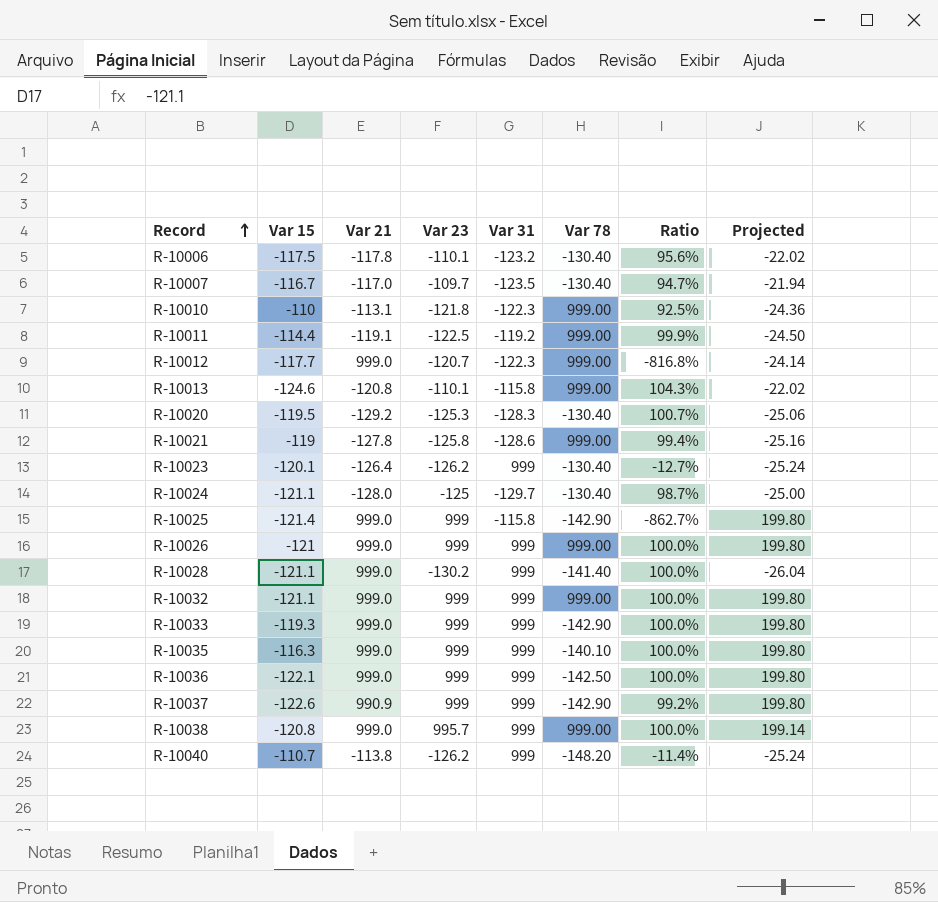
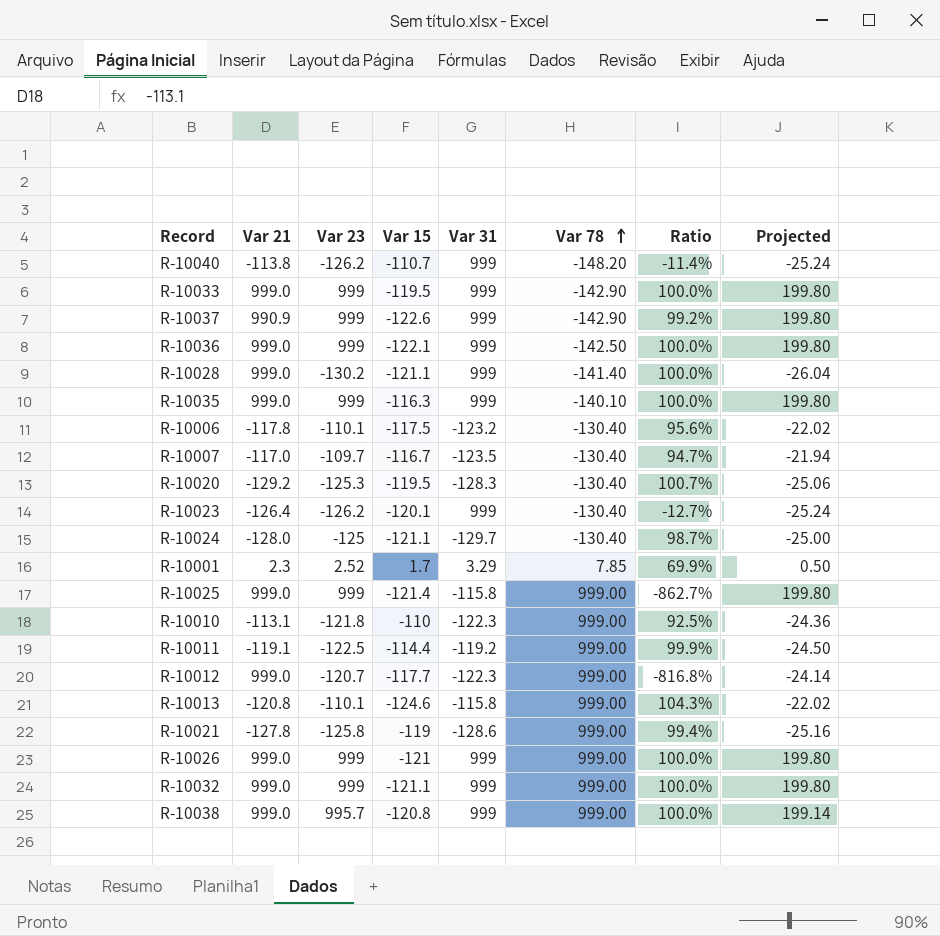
row order: Record ascending -> Var 78 ascending
column Var 15 | position: 2 -> 4
R-10033 | Var 15: -119.3 -> -119.5
row R-10001: none -> 2.3 | 2.52 | 1.7 | 3.29 | 7.85 | 69.9% | 0.50
R-10025 | Var 78: -142.90 -> 999.00

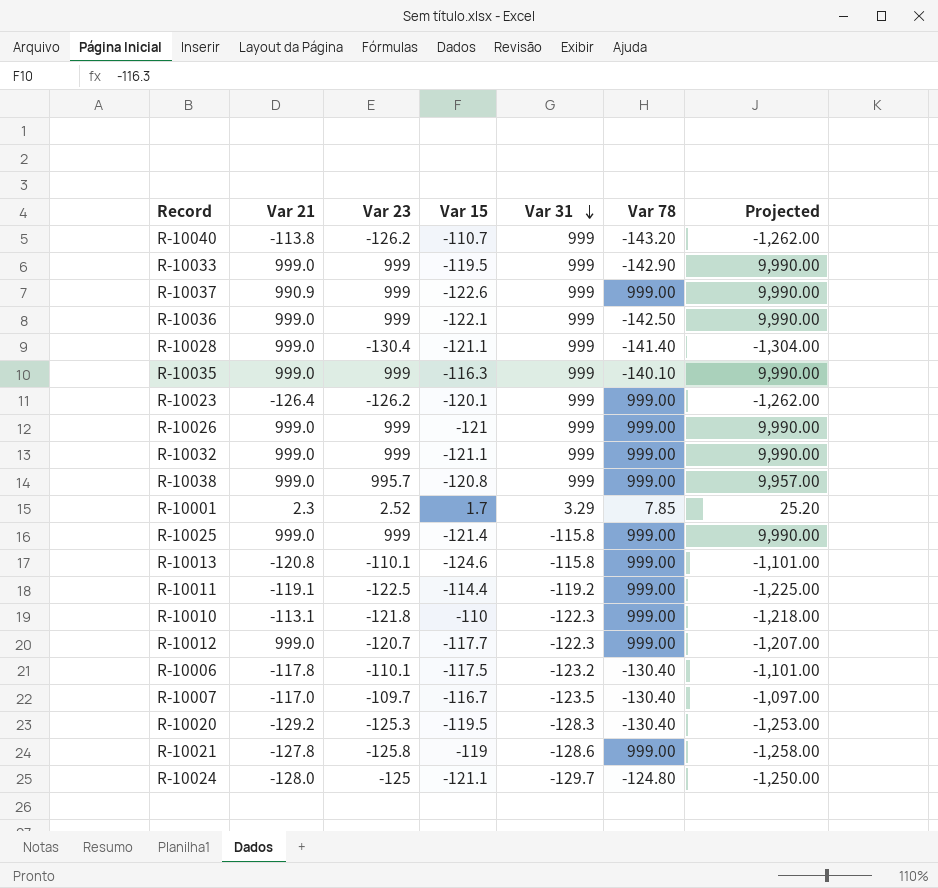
row order: Var 78 ascending -> Var 31 descending
column Ratio | formula: [Var 21] / [Var 31] -> none
column Projected | formula: [Var 23] * 0.2 -> [Var 23] * 10
R-10040 | Var 78: -148.20 -> -143.20
R-10037 | Var 78: -142.90 -> 999.00
R-10028 | Var 23: -130.2 -> -130.4
R-10023 | Var 78: -130.40 -> 999.00
R-10024 | Var 78: -130.40 -> -124.80

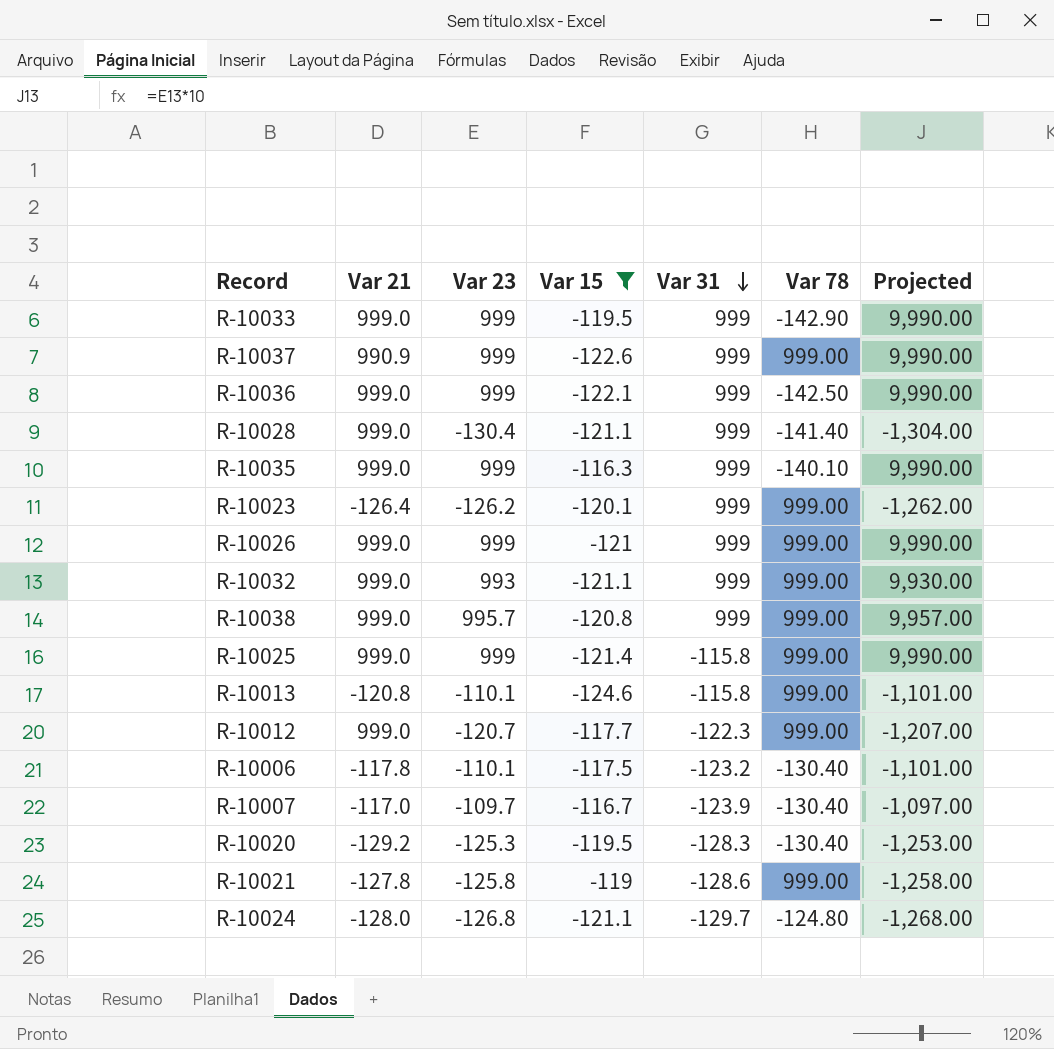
filter: none -> Var 15 <= -116.3
R-10032 | Var 23: 999 -> 993
R-10032 | Projected: 9,990.00 -> 9,930.00
R-10007 | Var 31: -123.5 -> -123.9
R-10024 | Var 23: -125 -> -126.8
R-10024 | Projected: -1,250.00 -> -1,268.00

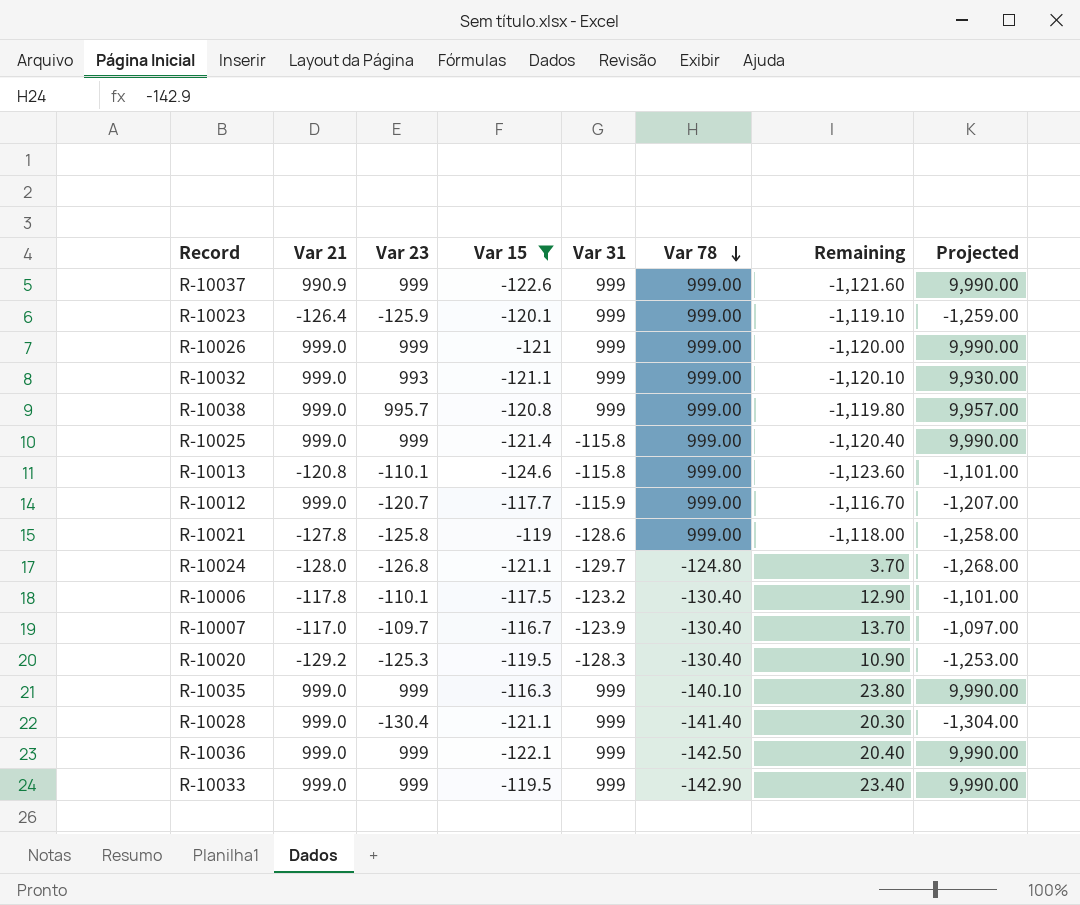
row order: Var 31 descending -> Var 78 descending
column Remaining | formula: none -> [Var 15] - [Var 78]
R-10023 | Var 23: -126.2 -> -125.9
R-10023 | Projected: -1,262.00 -> -1,259.00
R-10012 | Var 31: -122.3 -> -115.9

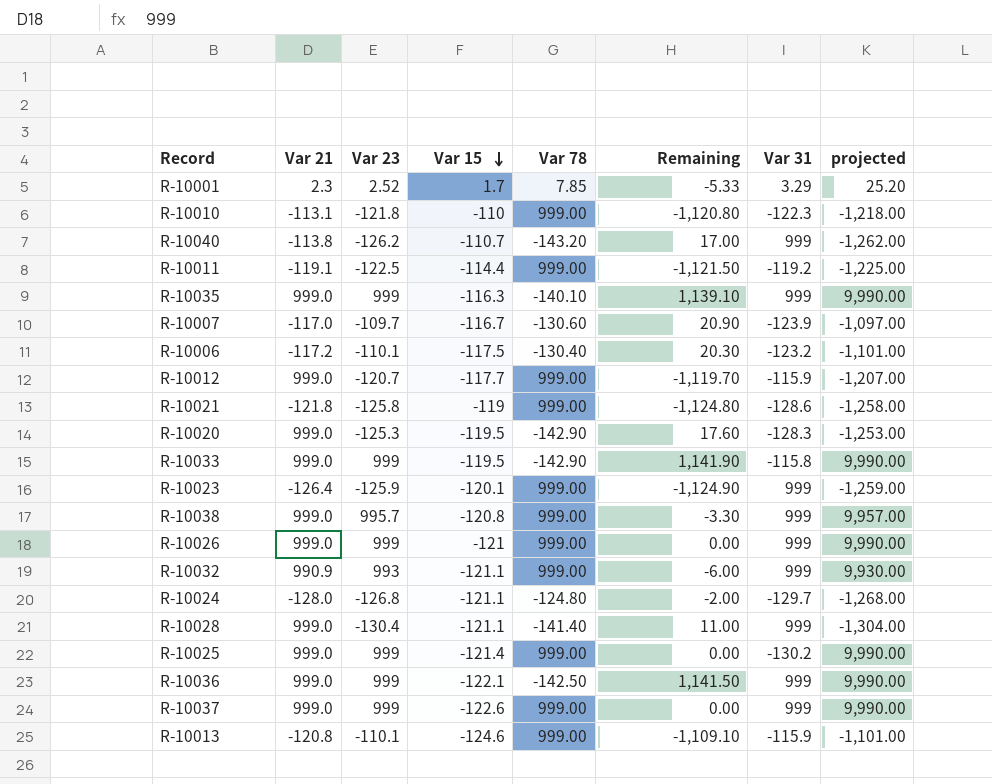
filter: Var 15 <= -116.3 -> none
row order: Var 78 descending -> Var 15 descending
column Remaining | formula: [Var 15] - [Var 78] -> [Var 23] - [Var 78]
column Var 31 | position: 5 -> 7
column name: Projected -> projected
R-10007 | Var 78: -130.40 -> -130.60
R-10006 | Var 21: -117.8 -> -117.2
R-10021 | Var 21: -127.8 -> -121.8
R-10020 | Var 21: -129.2 -> 999.0
R-10020 | Var 78: -130.40 -> -142.90
R-10033 | Var 31: 999 -> -115.8
R-10032 | Var 21: 999.0 -> 990.9
R-10025 | Var 31: -115.8 -> -130.2
R-10037 | Var 21: 990.9 -> 999.0
R-10013 | Var 31: -115.8 -> -115.9

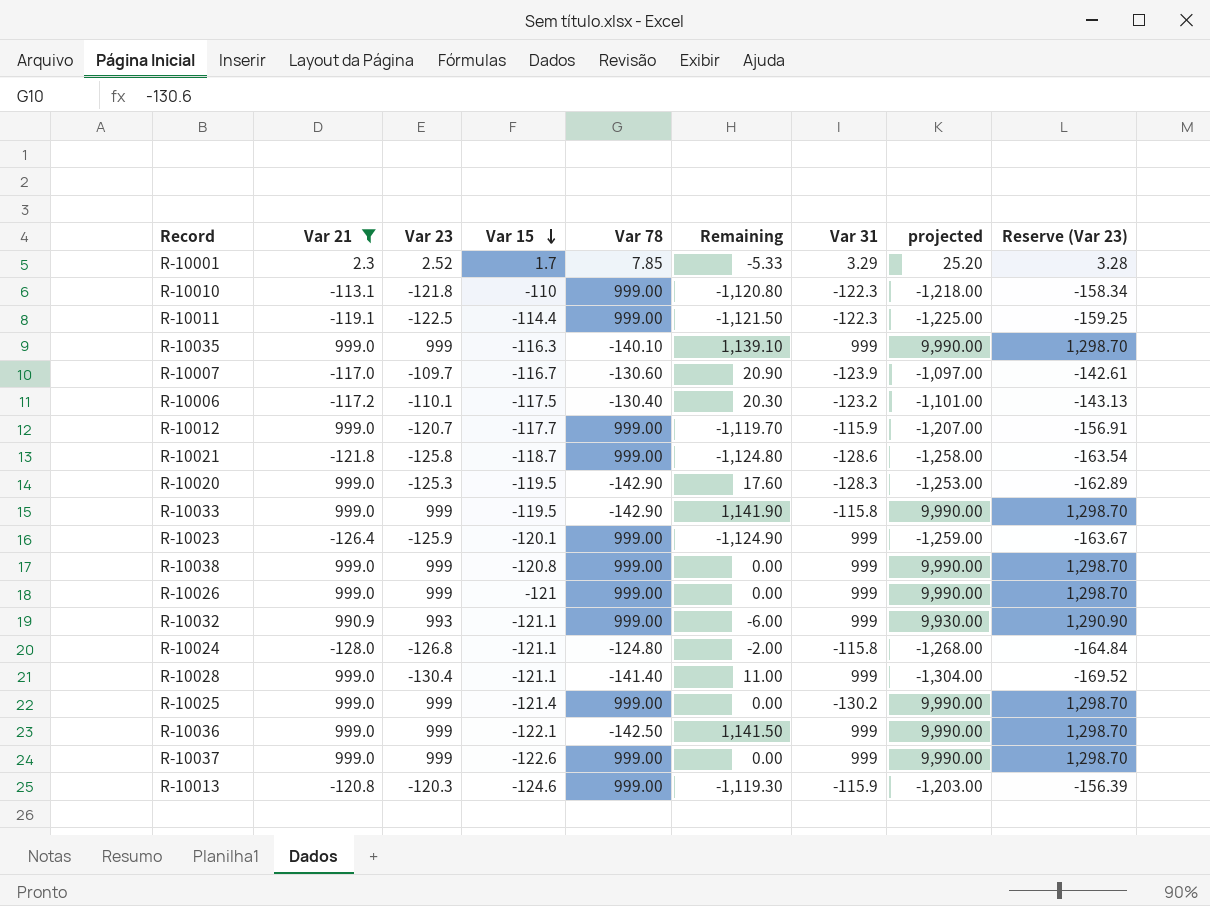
filter: none -> Var 21 != -113.8
column Reserve (Var 23) | formula: none -> [Var 23] * 1.3
R-10011 | Var 31: -119.2 -> -122.3
R-10021 | Var 15: -119 -> -118.7
R-10038 | Var 23: 995.7 -> 999
R-10038 | Remaining: -3.30 -> 0.00
R-10038 | projected: 9,957.00 -> 9,990.00
R-10024 | Var 31: -129.7 -> -115.8
R-10013 | Var 23: -110.1 -> -120.3
R-10013 | Remaining: -1,109.10 -> -1,119.30
R-10013 | projected: -1,101.00 -> -1,203.00

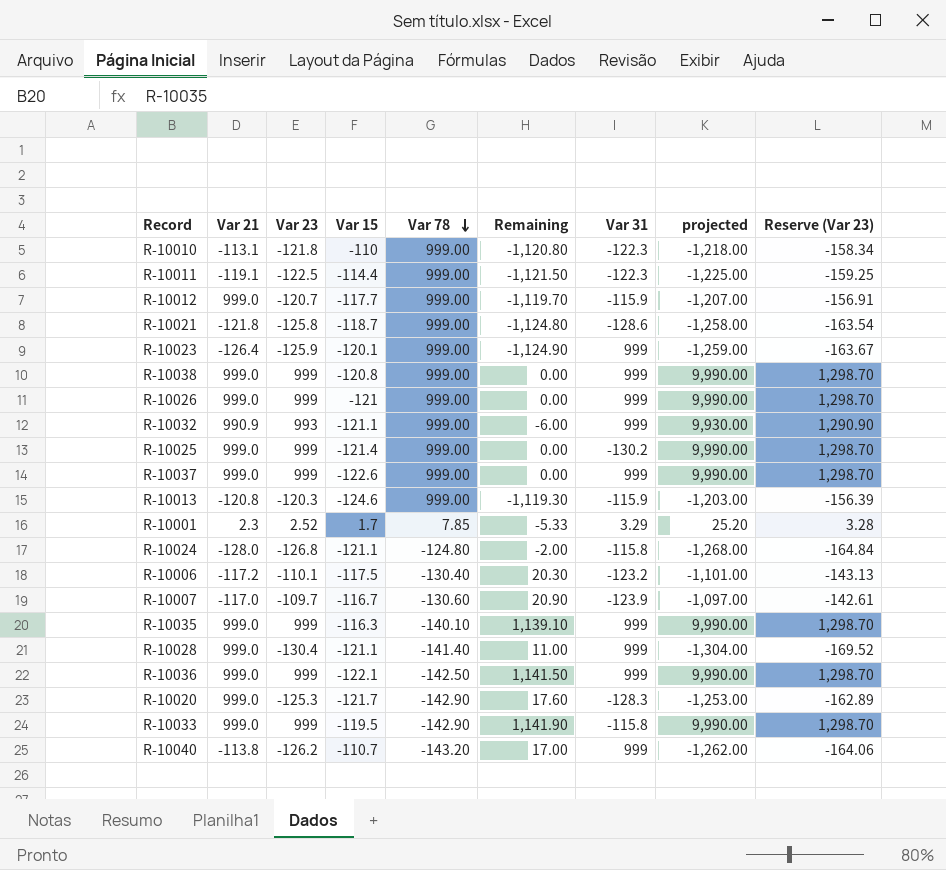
filter: Var 21 != -113.8 -> none
row order: Var 15 descending -> Var 78 descending
R-10020 | Var 15: -119.5 -> -121.7

